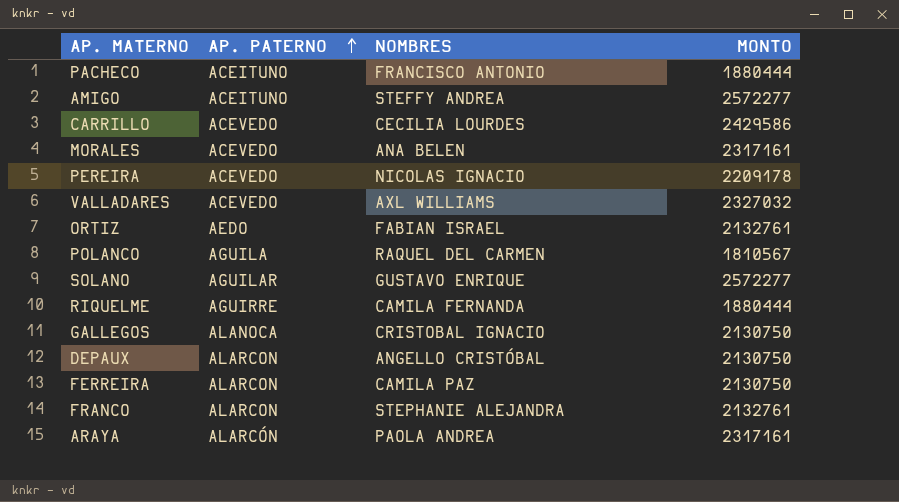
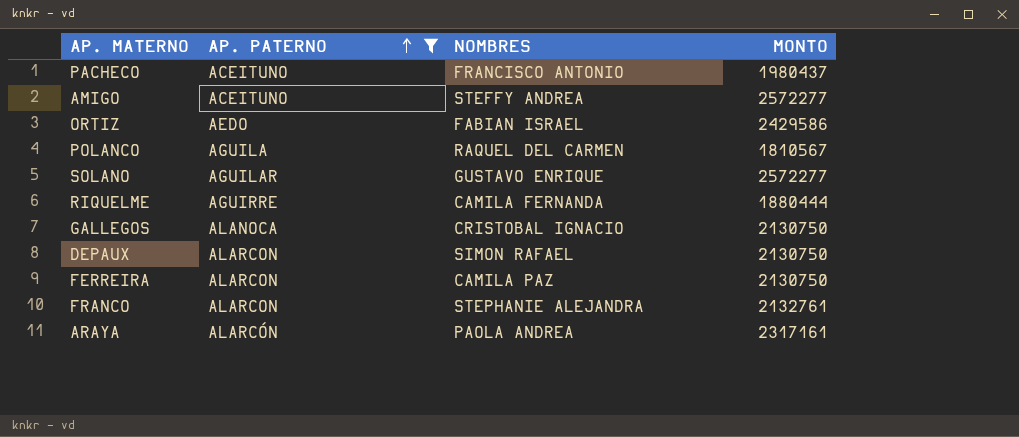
filter: none -> AP. PATERNO != ACEVEDO
PACHECO | MONTO: 1880444 -> 1980437
ORTIZ | MONTO: 2132761 -> 2429586
DEPAUX | NOMBRES: ANGELLO CRISTÓBAL -> SIMON RAFAEL

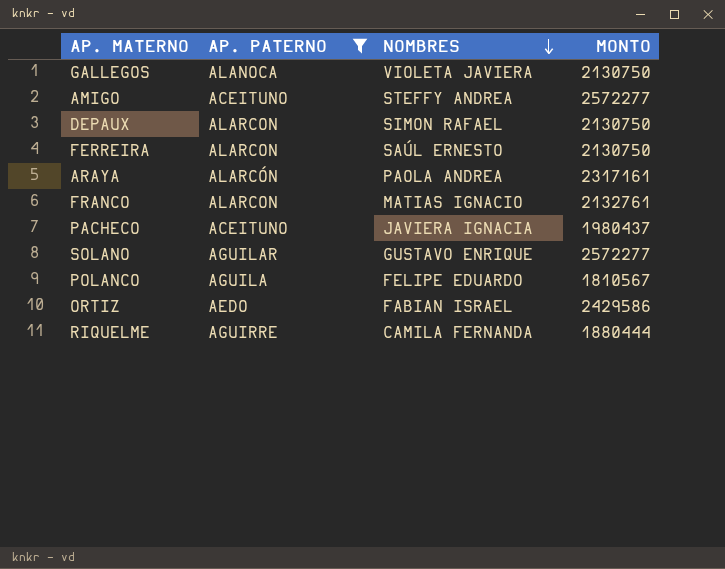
row order: AP. PATERNO ascending -> NOMBRES descending
GALLEGOS | NOMBRES: CRISTOBAL IGNACIO -> VIOLETA JAVIERA
FERREIRA | NOMBRES: CAMILA PAZ -> SAÚL ERNESTO
FRANCO | NOMBRES: STEPHANIE ALEJANDRA -> MATIAS IGNACIO
PACHECO | NOMBRES: FRANCISCO ANTONIO -> JAVIERA IGNACIA
POLANCO | NOMBRES: RAQUEL DEL CARMEN -> FELIPE EDUARDO

